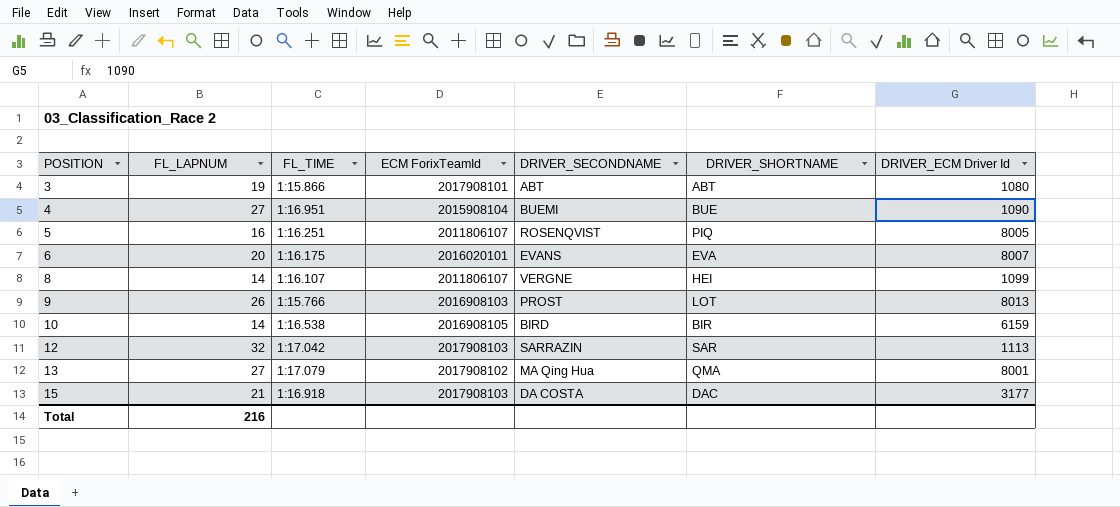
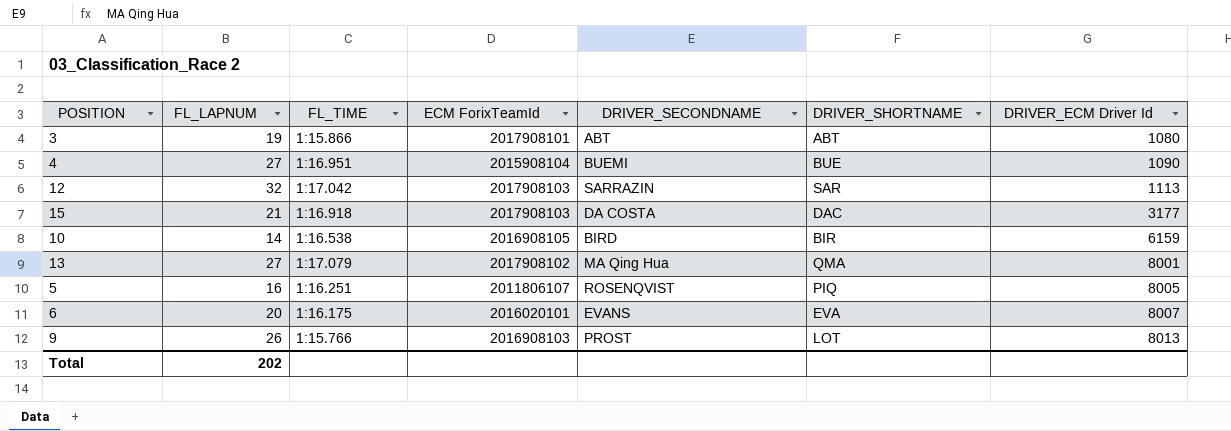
row order: POSITION ascending -> DRIVER_ECM Driver Id ascending
row 8: 14 | 1:16.107 | 2011806107 | VERGNE | HEI | 1099 -> none
Total | FL_LAPNUM: 216 -> 202

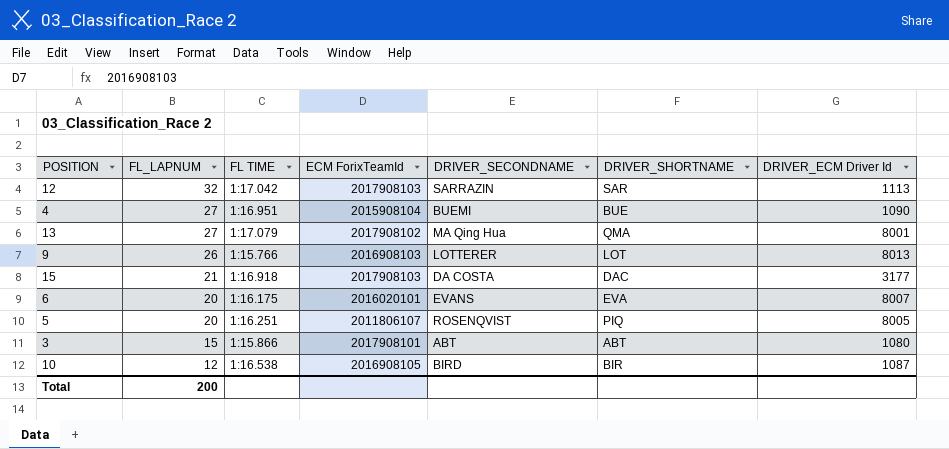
row order: DRIVER_ECM Driver Id ascending -> FL_LAPNUM descending
column name: FL_TIME -> FL TIME
9 | DRIVER_SECONDNAME: PROST -> LOTTERER
5 | FL_LAPNUM: 16 -> 20
3 | FL_LAPNUM: 19 -> 15
10 | FL_LAPNUM: 14 -> 12
10 | DRIVER_ECM Driver Id: 6159 -> 1087
Total | FL_LAPNUM: 202 -> 200

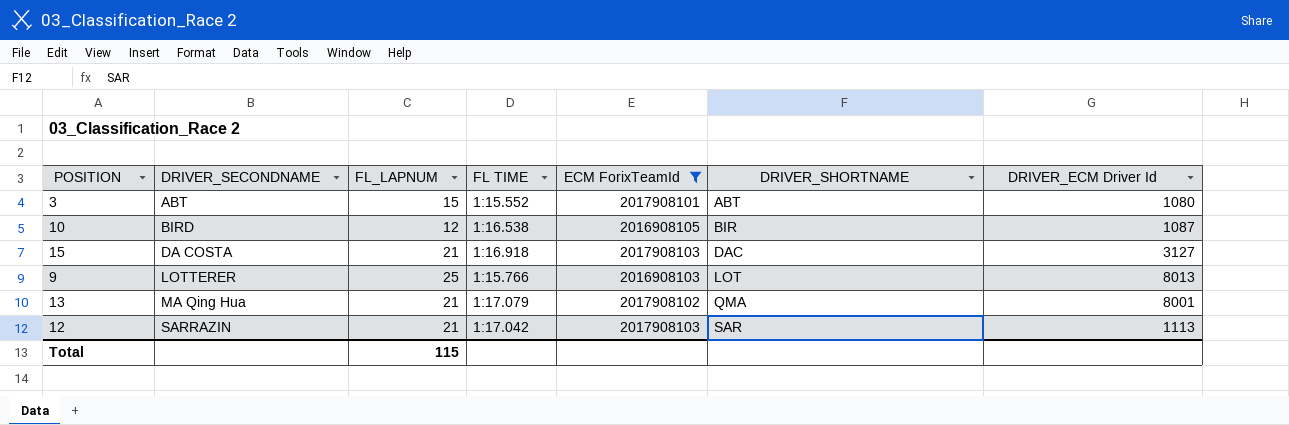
filter: none -> ECM ForixTeamId >= 2016908103
row order: FL_LAPNUM descending -> DRIVER_SECONDNAME ascending
column DRIVER_SECONDNAME | position: 5 -> 2
3 | FL TIME: 1:15.866 -> 1:15.552
15 | DRIVER_ECM Driver Id: 3177 -> 3127
9 | FL_LAPNUM: 26 -> 25
13 | FL_LAPNUM: 27 -> 21
12 | FL_LAPNUM: 32 -> 21
Total | FL_LAPNUM: 200 -> 115

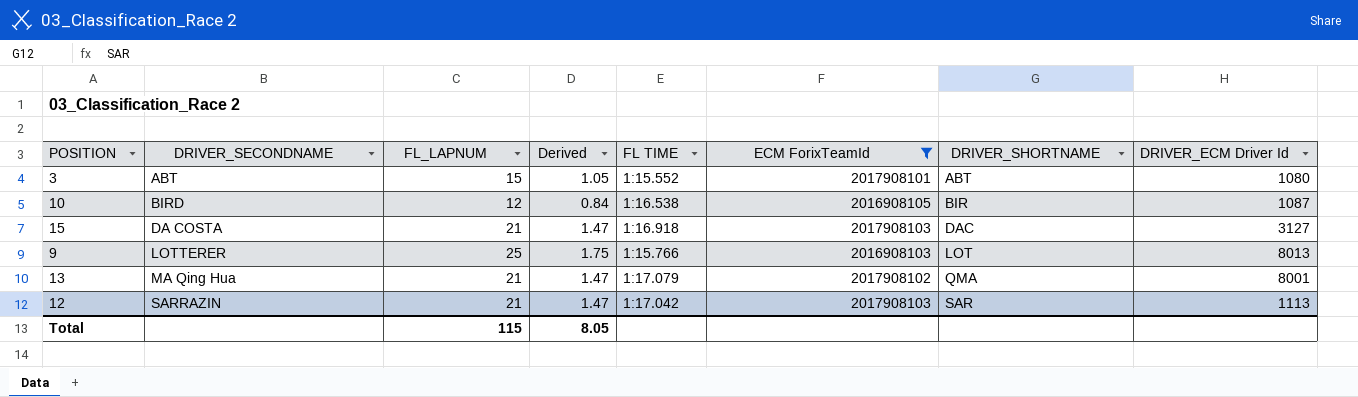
column Derived | formula: none -> [FL_LAPNUM] * 0.07

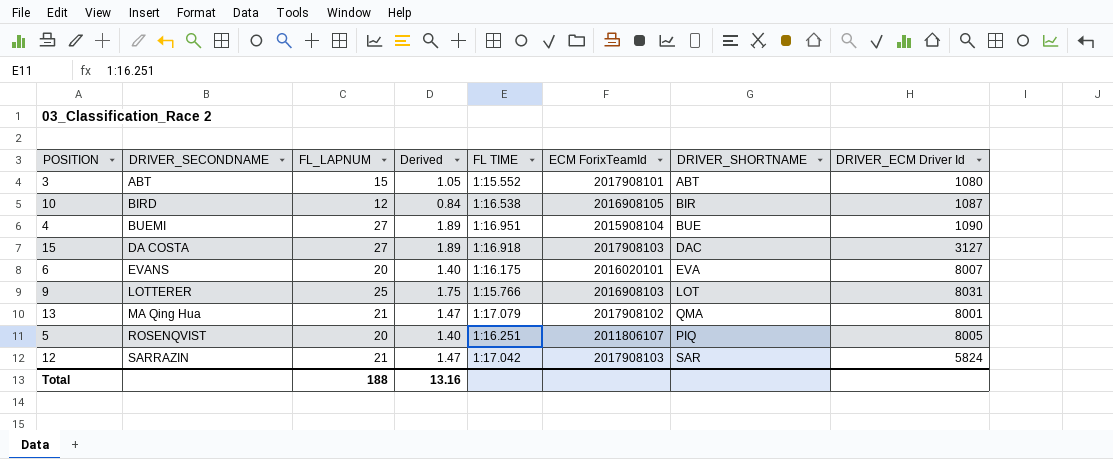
filter: ECM ForixTeamId >= 2016908103 -> none
15 | FL_LAPNUM: 21 -> 27
15 | Derived: 1.47 -> 1.89
9 | DRIVER_ECM Driver Id: 8013 -> 8031
12 | DRIVER_ECM Driver Id: 1113 -> 5824
Total | FL_LAPNUM: 115 -> 188
Total | Derived: 8.05 -> 13.16

